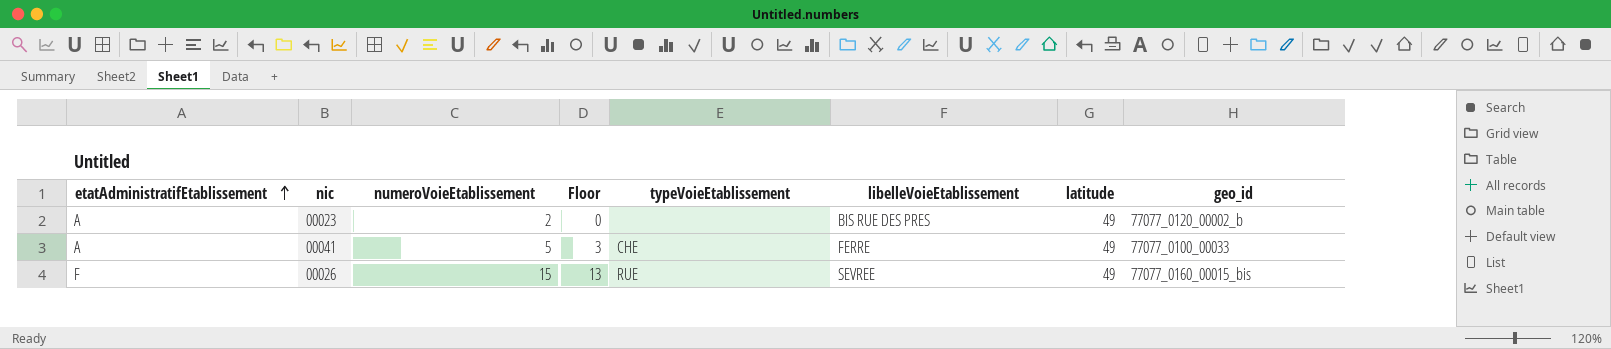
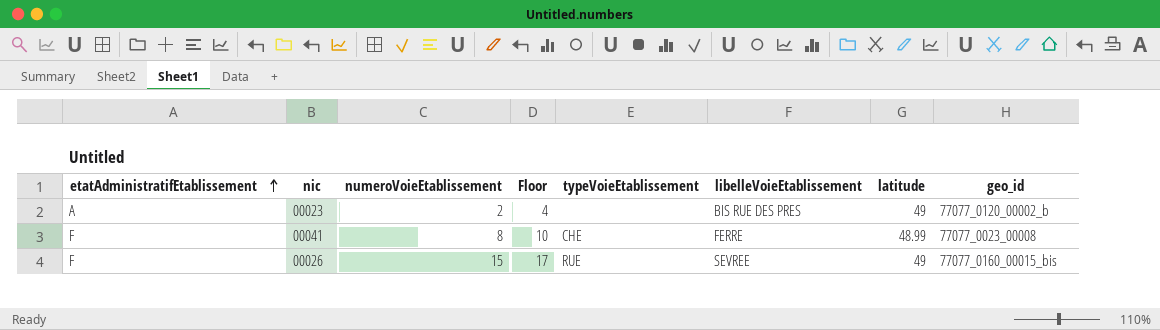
column Floor | formula: [numeroVoieEtablissement] - 2 -> [numeroVoieEtablissement] + 2
00041 | etatAdministratifEtablissement: A -> F
00041 | numeroVoieEtablissement: 5 -> 8
00041 | latitude: 49 -> 48.99
00041 | geo_id: 77077_0100_00033 -> 77077_0023_00008

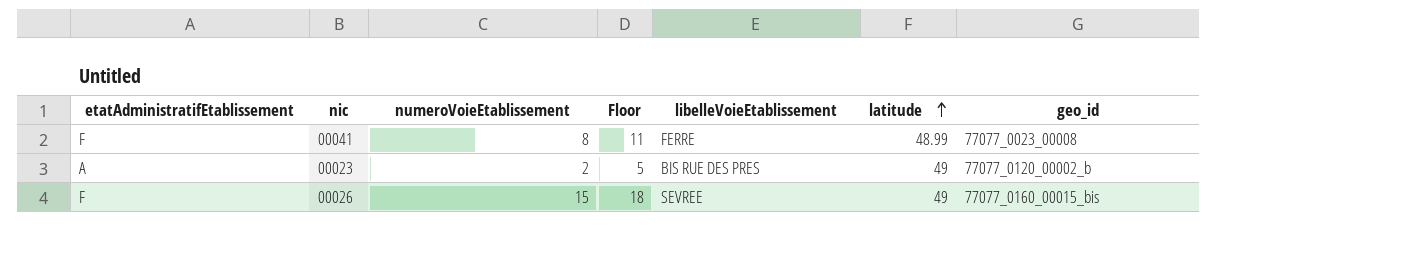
row order: etatAdministratifEtablissement ascending -> latitude ascending
column typeVoieEtablissement | position: 5 -> none
column Floor | formula: [numeroVoieEtablissement] + 2 -> [numeroVoieEtablissement] + 3

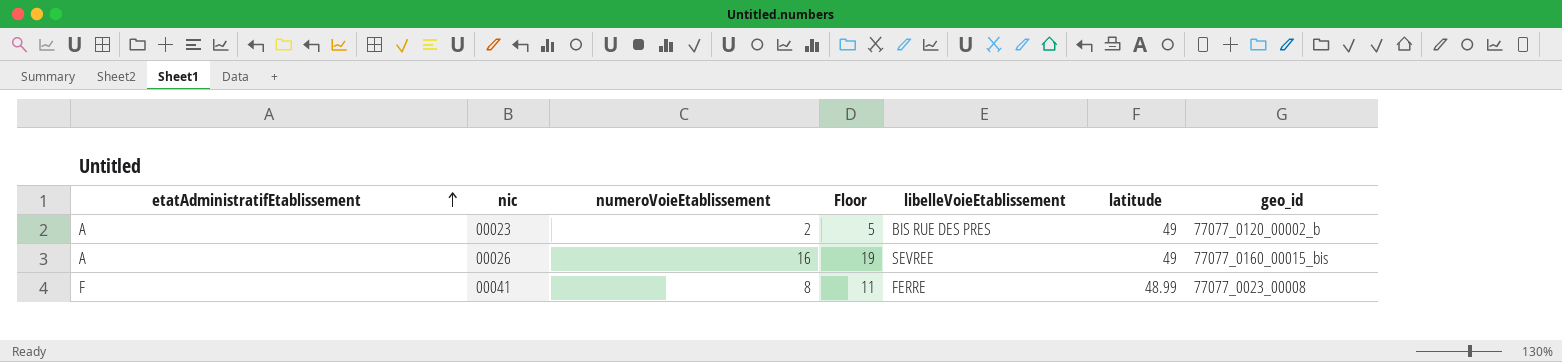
row order: latitude ascending -> etatAdministratifEtablissement ascending
00026 | etatAdministratifEtablissement: F -> A
00026 | numeroVoieEtablissement: 15 -> 16
00026 | Floor: 18 -> 19

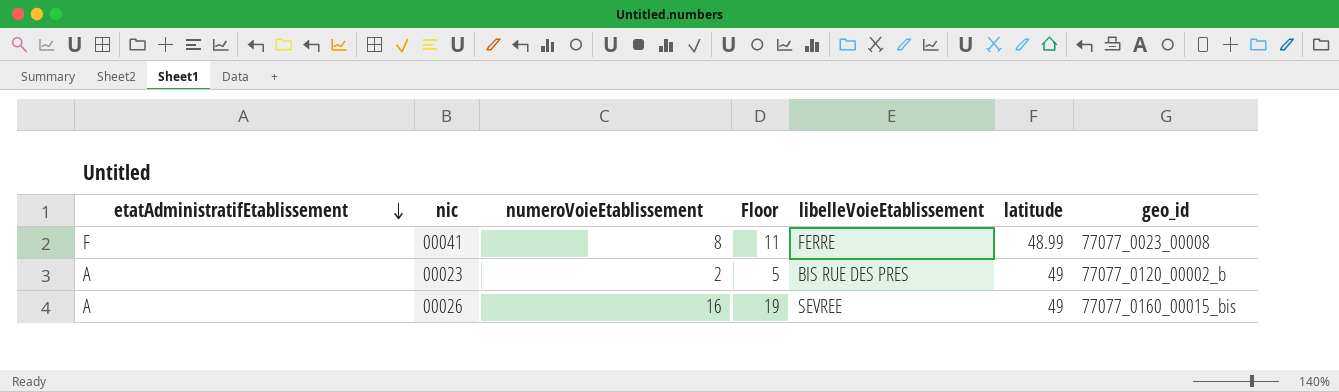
row order: etatAdministratifEtablissement ascending -> etatAdministratifEtablissement descending

